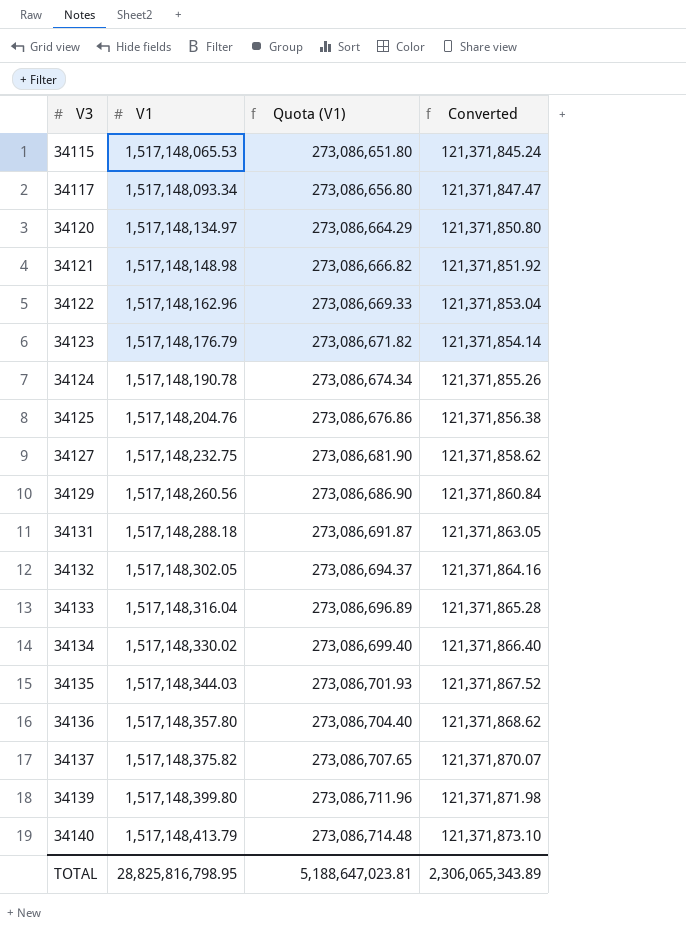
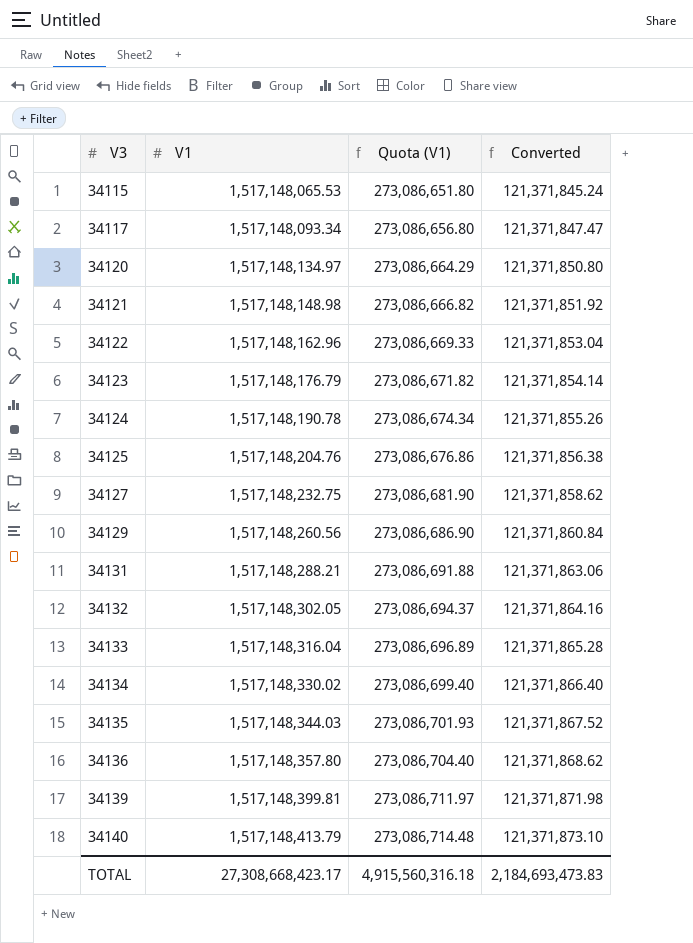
row 34137: 1,517,148,375.82 | 273,086,707.65 | 121,371,870.07 -> none
34131 | V1: 1,517,148,288.18 -> 1,517,148,288.21
34131 | Quota (V1): 273,086,691.87 -> 273,086,691.88
34131 | Converted: 121,371,863.05 -> 121,371,863.06
34139 | V1: 1,517,148,399.80 -> 1,517,148,399.81
34139 | Quota (V1): 273,086,711.96 -> 273,086,711.97
TOTAL | V1: 28,825,816,798.95 -> 27,308,668,423.17
TOTAL | Quota (V1): 5,188,647,023.81 -> 4,915,560,316.18
TOTAL | Converted: 2,306,065,343.89 -> 2,184,693,473.83

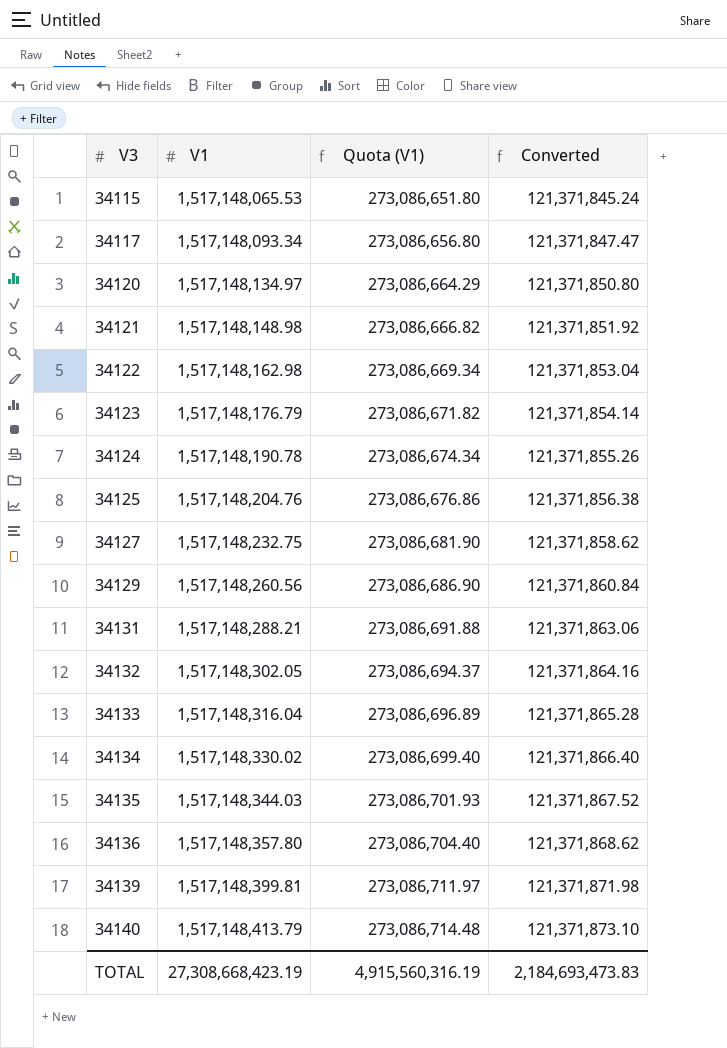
34122 | V1: 1,517,148,162.96 -> 1,517,148,162.98
34122 | Quota (V1): 273,086,669.33 -> 273,086,669.34
TOTAL | V1: 27,308,668,423.17 -> 27,308,668,423.19
TOTAL | Quota (V1): 4,915,560,316.18 -> 4,915,560,316.19

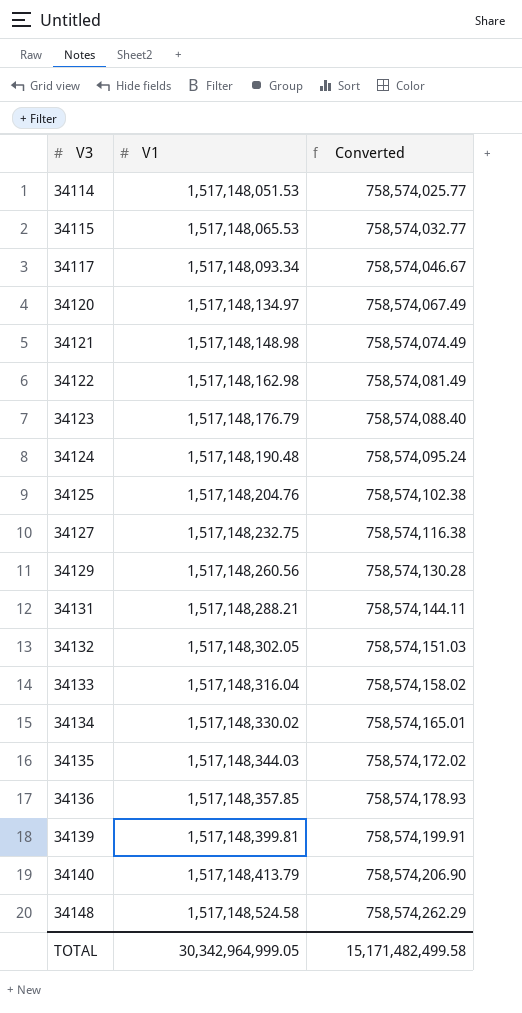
column Quota (V1) | formula: [V1] * 0.18 -> none
column Converted | formula: [V1] * 0.08 -> [V1] * 0.5
row 34114: none -> 1,517,148,051.53 | 758,574,025.77
34124 | V1: 1,517,148,190.78 -> 1,517,148,190.48
34136 | V1: 1,517,148,357.80 -> 1,517,148,357.85
row 34148: none -> 1,517,148,524.58 | 758,574,262.29
TOTAL | V1: 27,308,668,423.19 -> 30,342,964,999.05
TOTAL | Converted: 2,184,693,473.83 -> 15,171,482,499.58

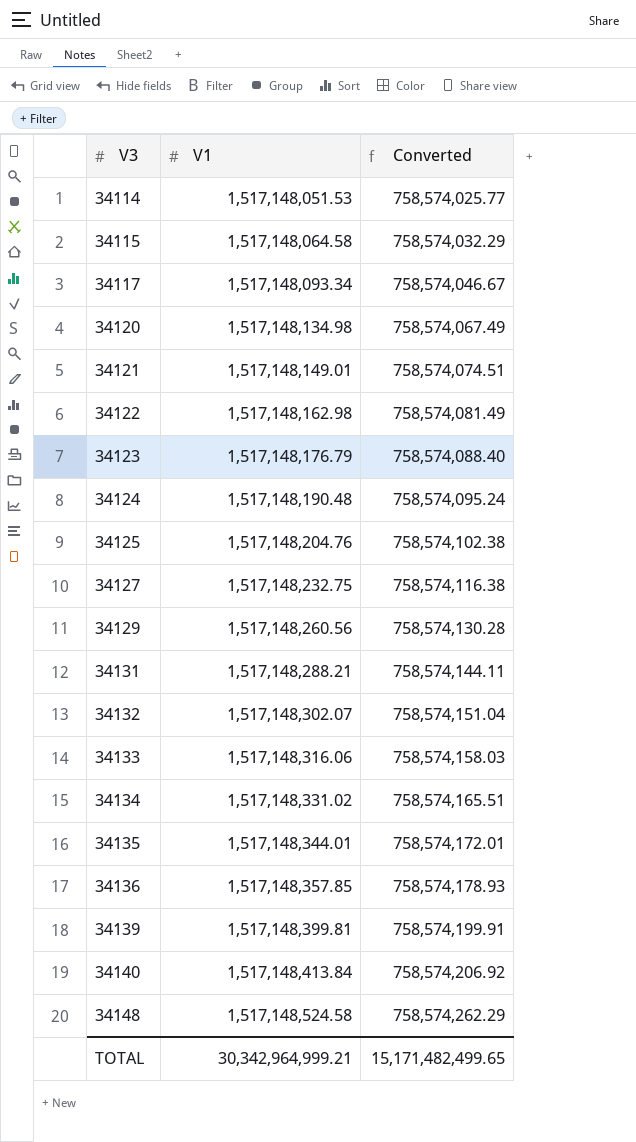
34115 | V1: 1,517,148,065.53 -> 1,517,148,064.58
34115 | Converted: 758,574,032.77 -> 758,574,032.29
34120 | V1: 1,517,148,134.97 -> 1,517,148,134.98
34121 | V1: 1,517,148,148.98 -> 1,517,148,149.01
34121 | Converted: 758,574,074.49 -> 758,574,074.51
34132 | V1: 1,517,148,302.05 -> 1,517,148,302.07
34132 | Converted: 758,574,151.03 -> 758,574,151.04
34133 | V1: 1,517,148,316.04 -> 1,517,148,316.06
34133 | Converted: 758,574,158.02 -> 758,574,158.03
34134 | V1: 1,517,148,330.02 -> 1,517,148,331.02
34134 | Converted: 758,574,165.01 -> 758,574,165.51
34135 | V1: 1,517,148,344.03 -> 1,517,148,344.01
34135 | Converted: 758,574,172.02 -> 758,574,172.01
34140 | V1: 1,517,148,413.79 -> 1,517,148,413.84
34140 | Converted: 758,574,206.90 -> 758,574,206.92
TOTAL | V1: 30,342,964,999.05 -> 30,342,964,999.21
TOTAL | Converted: 15,171,482,499.58 -> 15,171,482,499.65

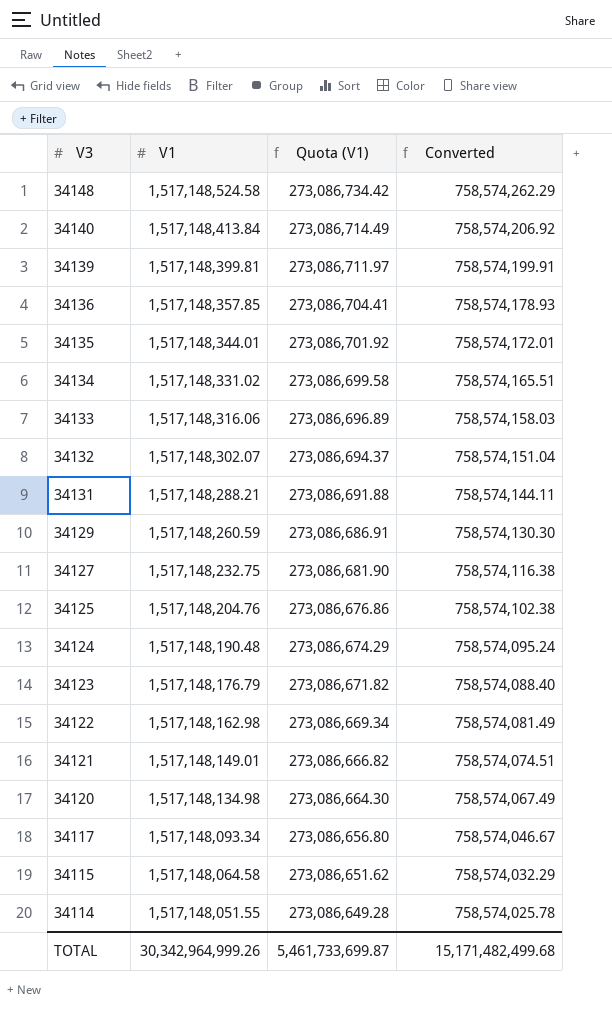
row order: V3 ascending -> V3 descending
column Quota (V1) | formula: none -> [V1] * 0.18
34129 | V1: 1,517,148,260.56 -> 1,517,148,260.59
34129 | Converted: 758,574,130.28 -> 758,574,130.30
34114 | V1: 1,517,148,051.53 -> 1,517,148,051.55
34114 | Converted: 758,574,025.77 -> 758,574,025.78
TOTAL | V1: 30,342,964,999.21 -> 30,342,964,999.26
TOTAL | Converted: 15,171,482,499.65 -> 15,171,482,499.68

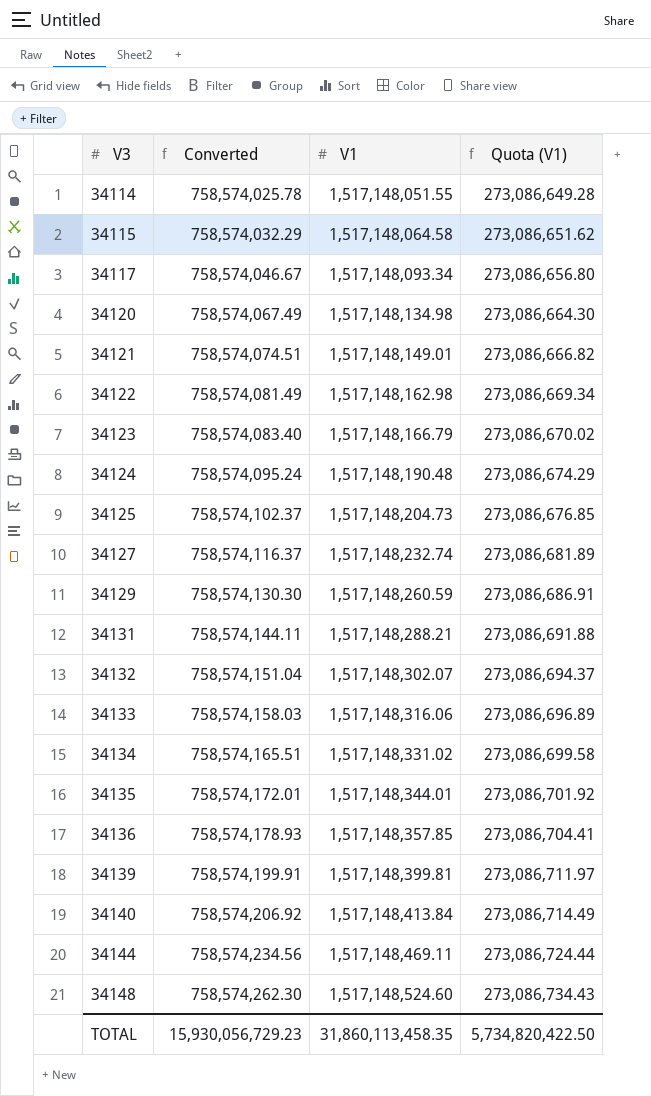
row order: V3 descending -> V3 ascending
column Converted | position: 4 -> 2
34123 | Converted: 758,574,088.40 -> 758,574,083.40
34123 | V1: 1,517,148,176.79 -> 1,517,148,166.79
34123 | Quota (V1): 273,086,671.82 -> 273,086,670.02
34125 | Converted: 758,574,102.38 -> 758,574,102.37
34125 | V1: 1,517,148,204.76 -> 1,517,148,204.73
34125 | Quota (V1): 273,086,676.86 -> 273,086,676.85
34127 | Converted: 758,574,116.38 -> 758,574,116.37
34127 | V1: 1,517,148,232.75 -> 1,517,148,232.74
34127 | Quota (V1): 273,086,681.90 -> 273,086,681.89
row 34144: none -> 758,574,234.56 | 1,517,148,469.11 | 273,086,724.44
34148 | Converted: 758,574,262.29 -> 758,574,262.30
34148 | V1: 1,517,148,524.58 -> 1,517,148,524.60
34148 | Quota (V1): 273,086,734.42 -> 273,086,734.43
TOTAL | Converted: 15,171,482,499.68 -> 15,930,056,729.23
TOTAL | V1: 30,342,964,999.26 -> 31,860,113,458.35
TOTAL | Quota (V1): 5,461,733,699.87 -> 5,734,820,422.50

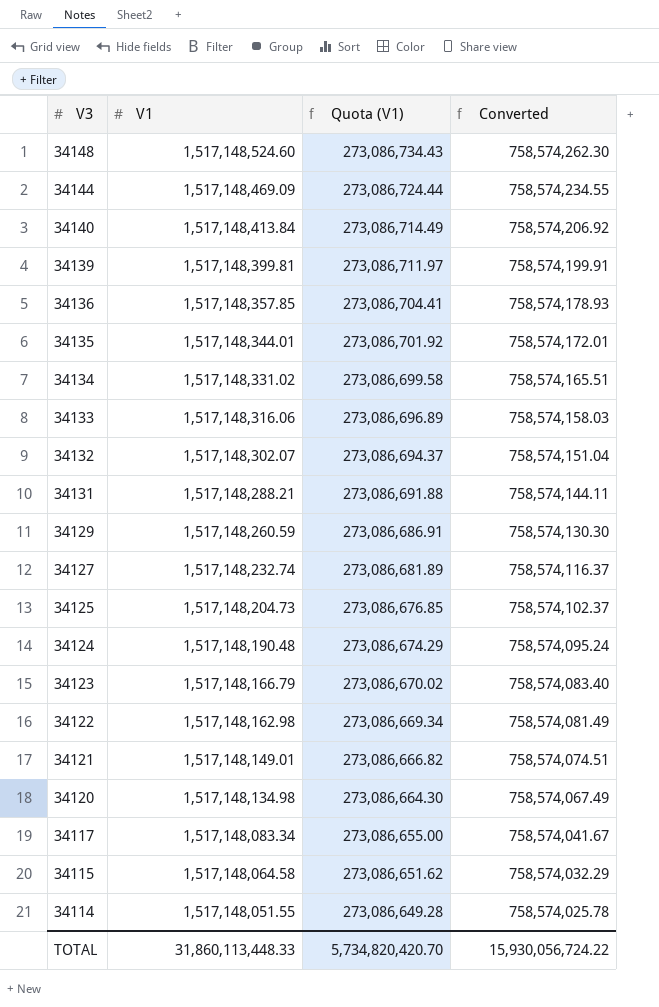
row order: V3 ascending -> V3 descending
column Converted | position: 2 -> 4
34144 | V1: 1,517,148,469.11 -> 1,517,148,469.09
34144 | Converted: 758,574,234.56 -> 758,574,234.55
34117 | V1: 1,517,148,093.34 -> 1,517,148,083.34
34117 | Quota (V1): 273,086,656.80 -> 273,086,655.00
34117 | Converted: 758,574,046.67 -> 758,574,041.67
TOTAL | V1: 31,860,113,458.35 -> 31,860,113,448.33
TOTAL | Quota (V1): 5,734,820,422.50 -> 5,734,820,420.70
TOTAL | Converted: 15,930,056,729.23 -> 15,930,056,724.22

